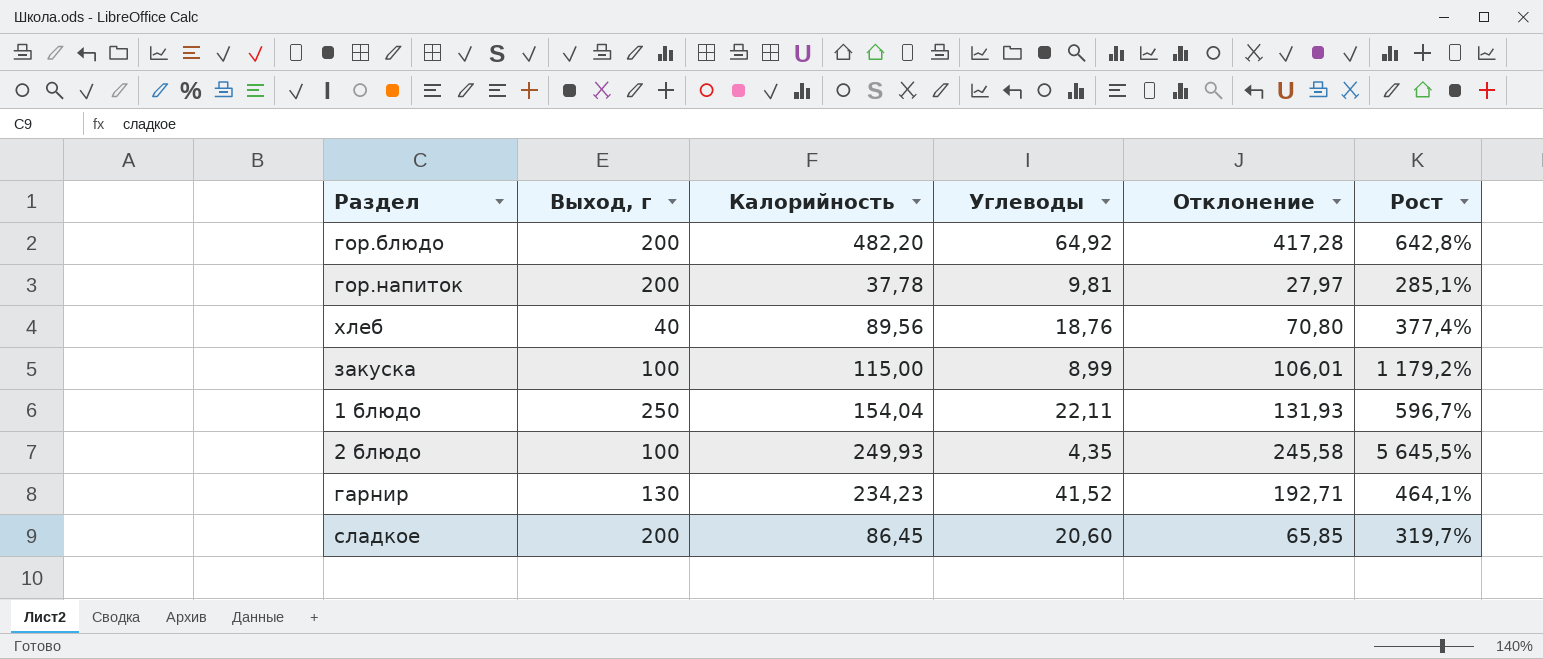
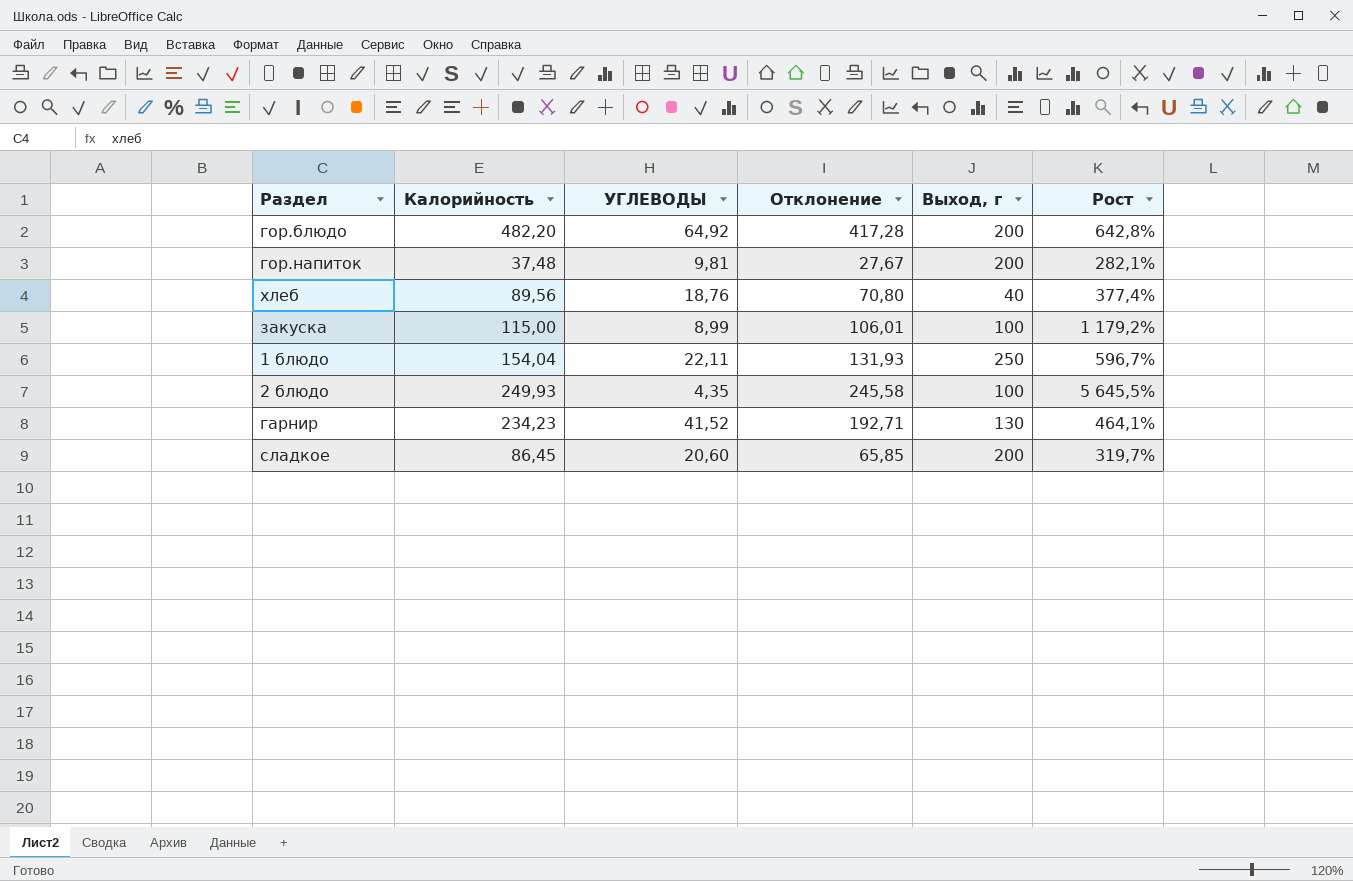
column name: Углеводы -> УГЛЕВОДЫ
column Выход, г | position: 2 -> 5
гор.напиток | Калорийность: 37,78 -> 37,48
гор.напиток | Отклонение: 27,97 -> 27,67
гор.напиток | Рост: 285,1% -> 282,1%

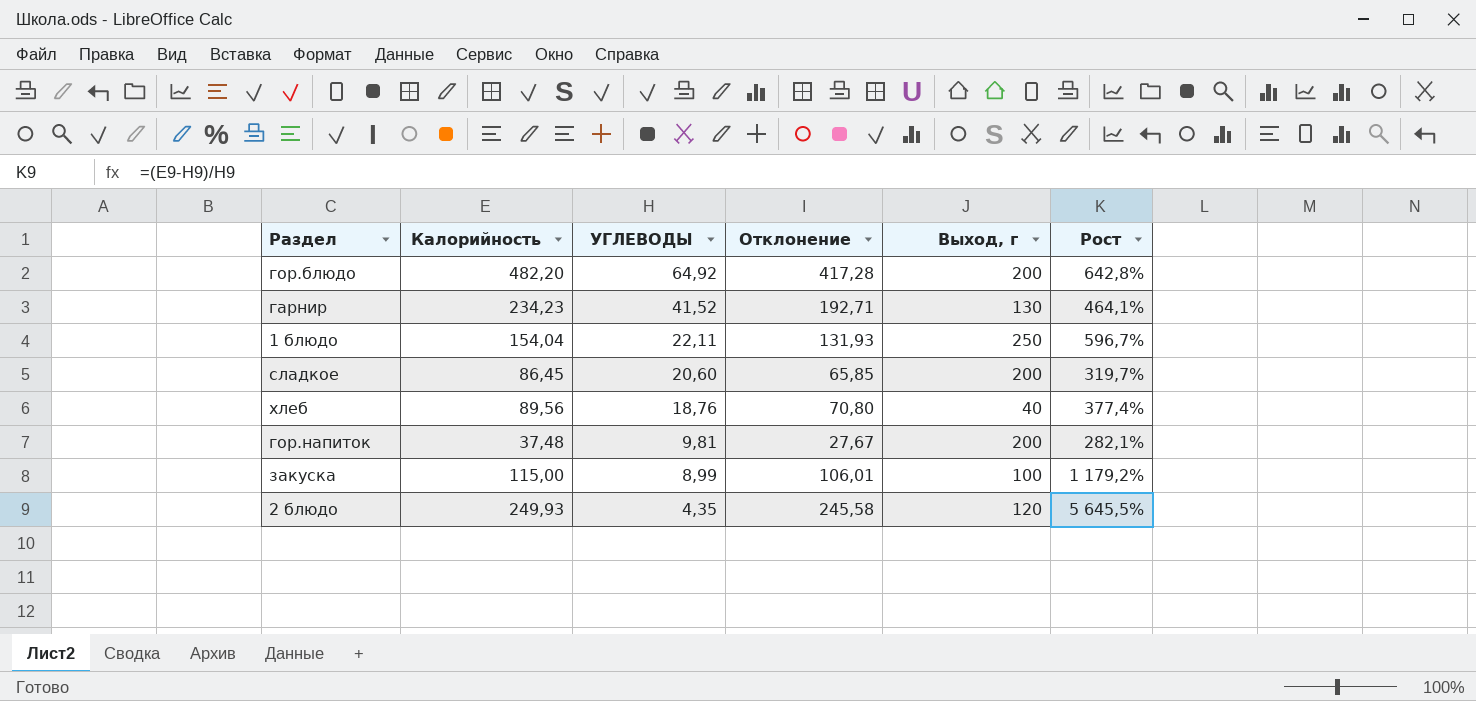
row order: none -> УГЛЕВОДЫ descending
2 блюдо | Выход, г: 100 -> 120

